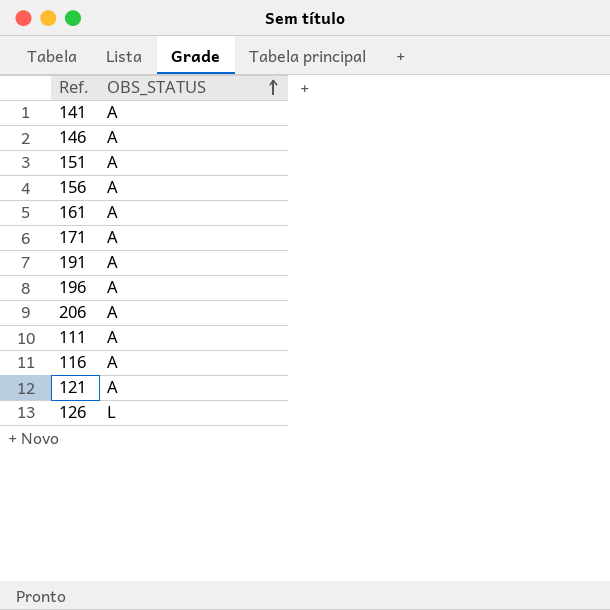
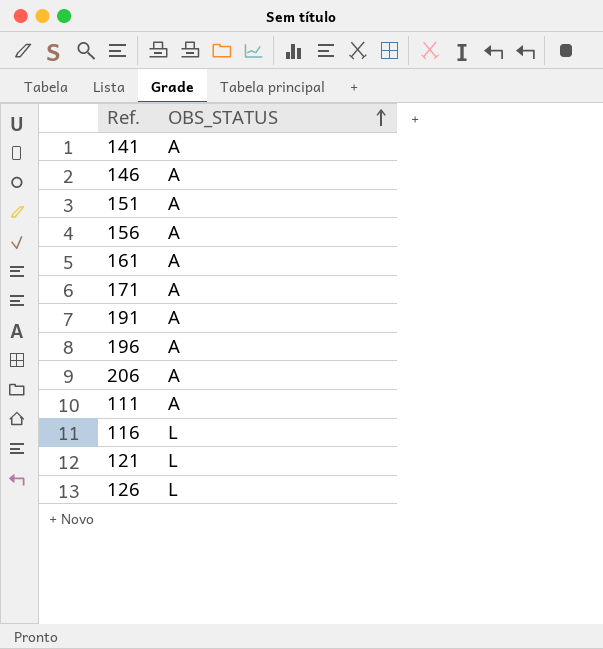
116 | OBS_STATUS: A -> L
121 | OBS_STATUS: A -> L

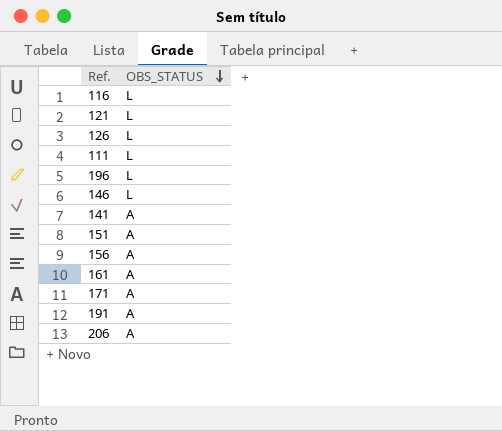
row order: OBS_STATUS ascending -> OBS_STATUS descending
111 | OBS_STATUS: A -> L
196 | OBS_STATUS: A -> L
146 | OBS_STATUS: A -> L

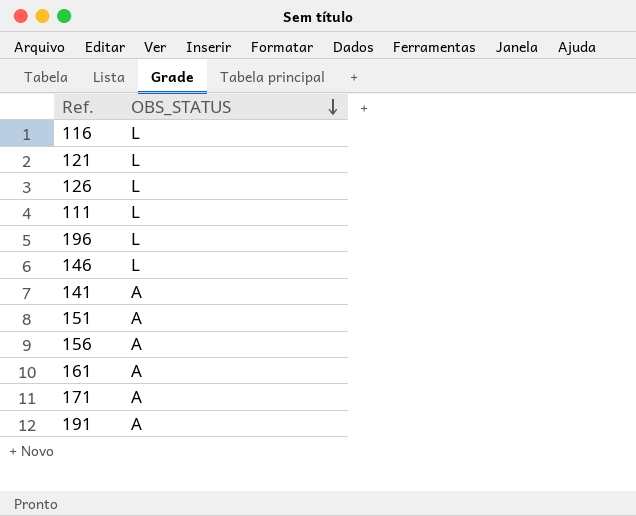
row 206: A -> none

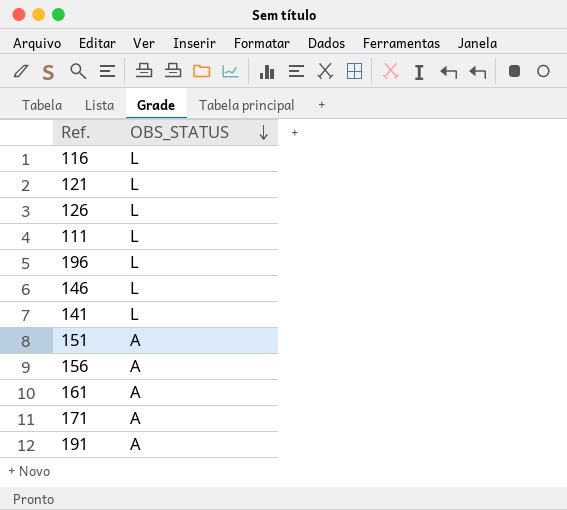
141 | OBS_STATUS: A -> L

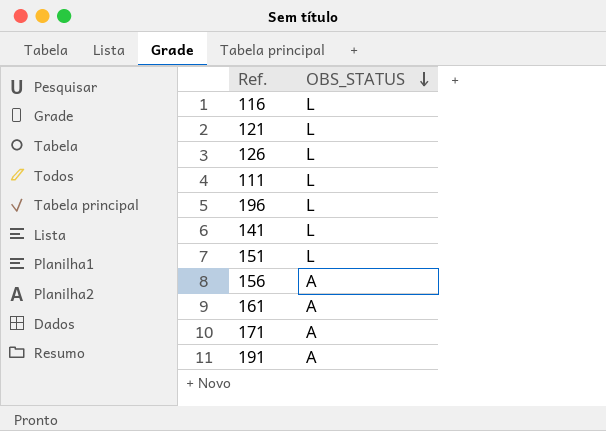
row 146: L -> none
151 | OBS_STATUS: A -> L

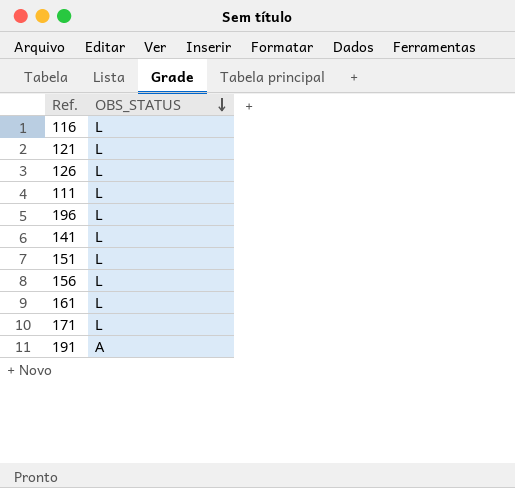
156 | OBS_STATUS: A -> L
161 | OBS_STATUS: A -> L
171 | OBS_STATUS: A -> L

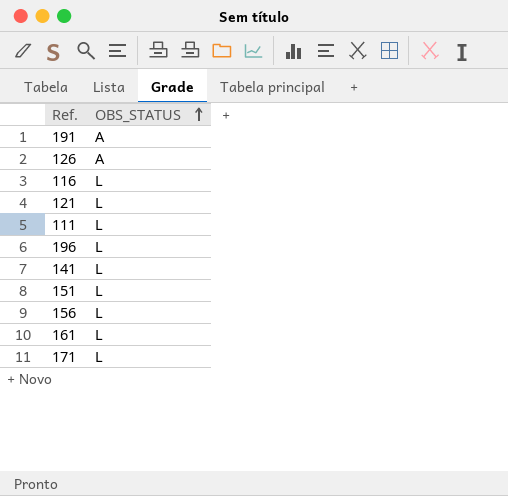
row order: OBS_STATUS descending -> OBS_STATUS ascending
126 | OBS_STATUS: L -> A

